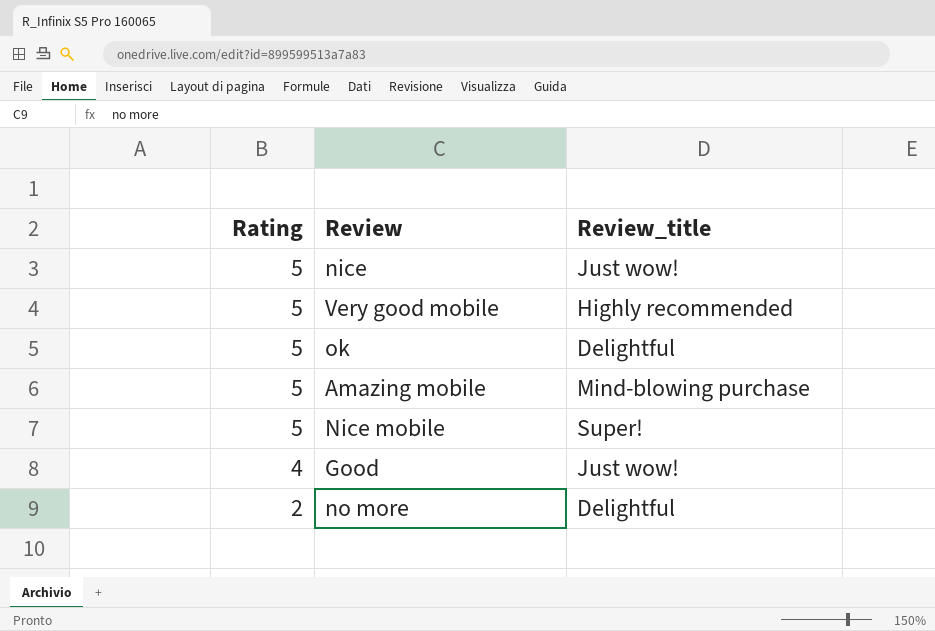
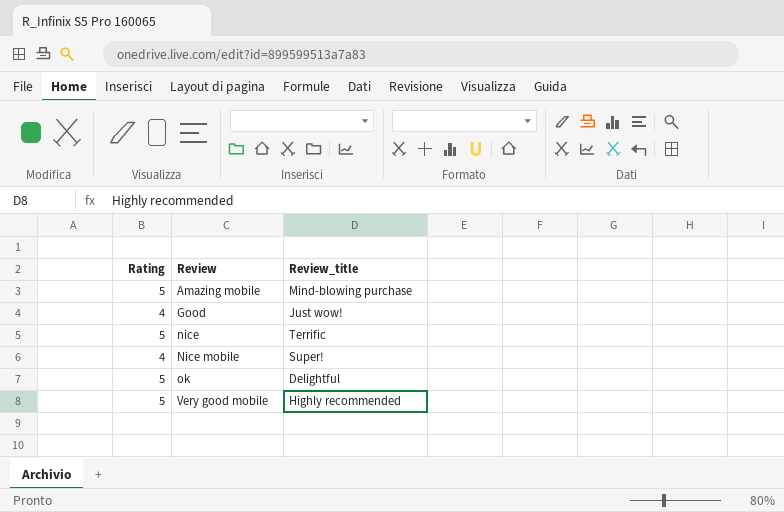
row order: Rating descending -> Review ascending
row no more: 2 | Delightful -> none
nice | Review_title: Just wow! -> Terrific
Nice mobile | Rating: 5 -> 4

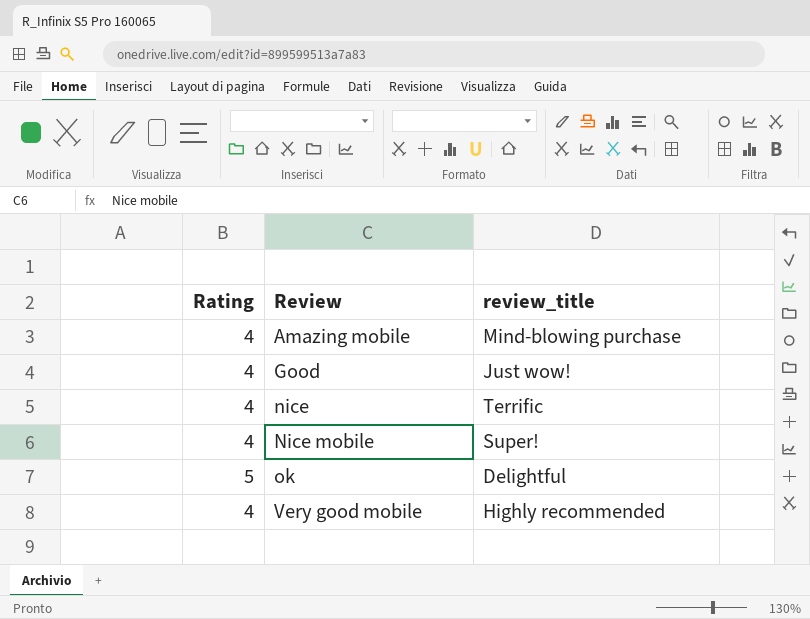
column name: Review_title -> review_title
Amazing mobile | Rating: 5 -> 4
nice | Rating: 5 -> 4
Very good mobile | Rating: 5 -> 4

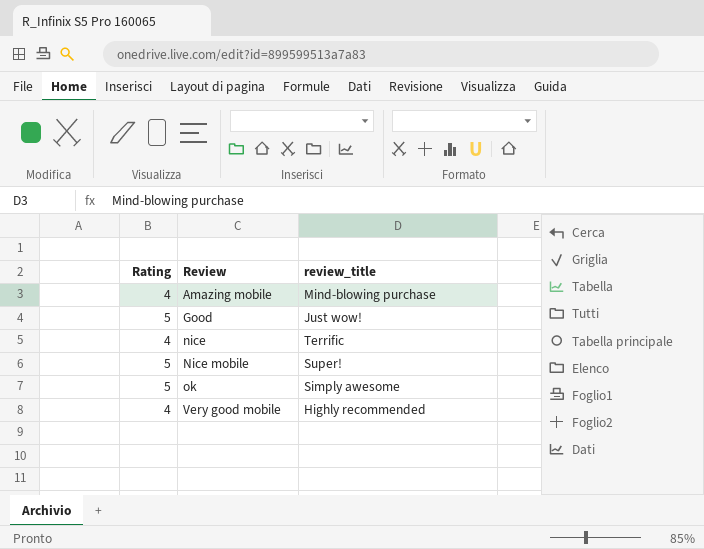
Good | Rating: 4 -> 5
Nice mobile | Rating: 4 -> 5
ok | review_title: Delightful -> Simply awesome

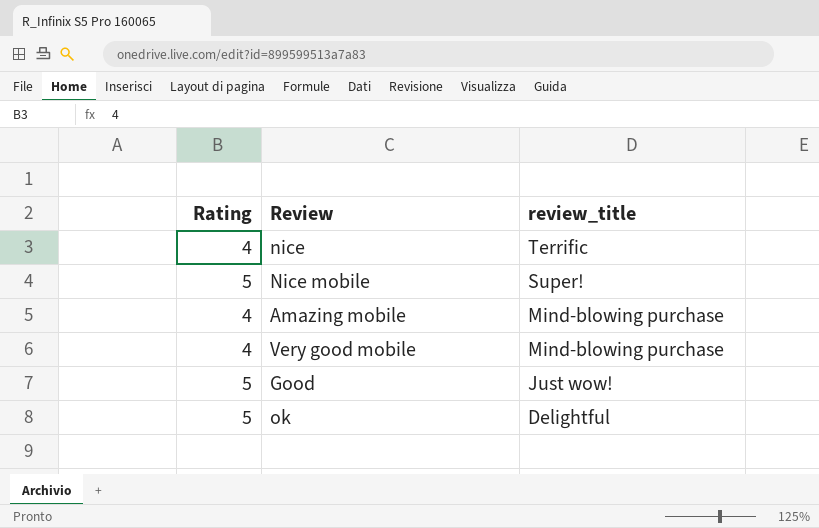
row order: Review ascending -> review_title descending
Very good mobile | review_title: Highly recommended -> Mind-blowing purchase
ok | review_title: Simply awesome -> Delightful

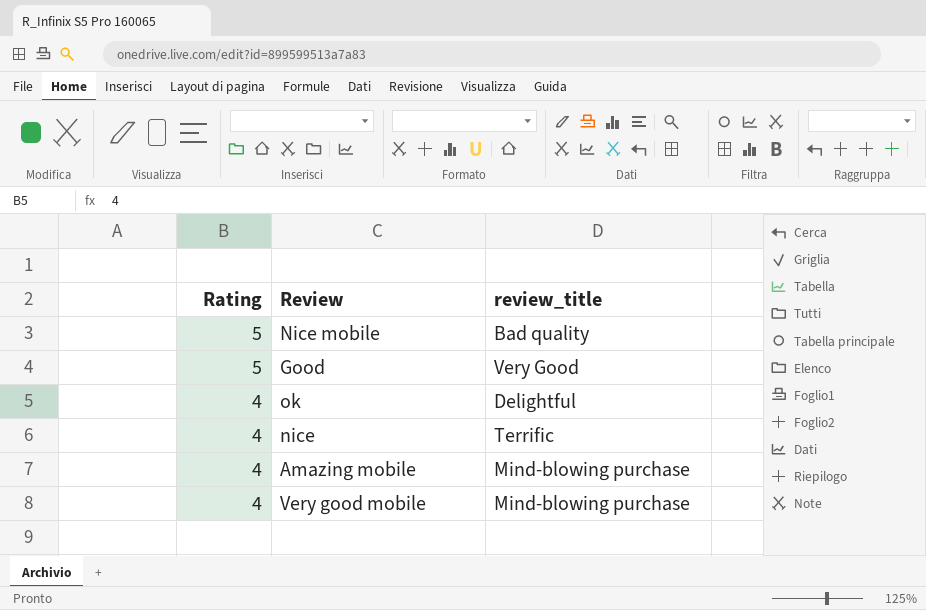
row order: review_title descending -> Rating descending
Nice mobile | review_title: Super! -> Bad quality
Good | review_title: Just wow! -> Very Good
ok | Rating: 5 -> 4

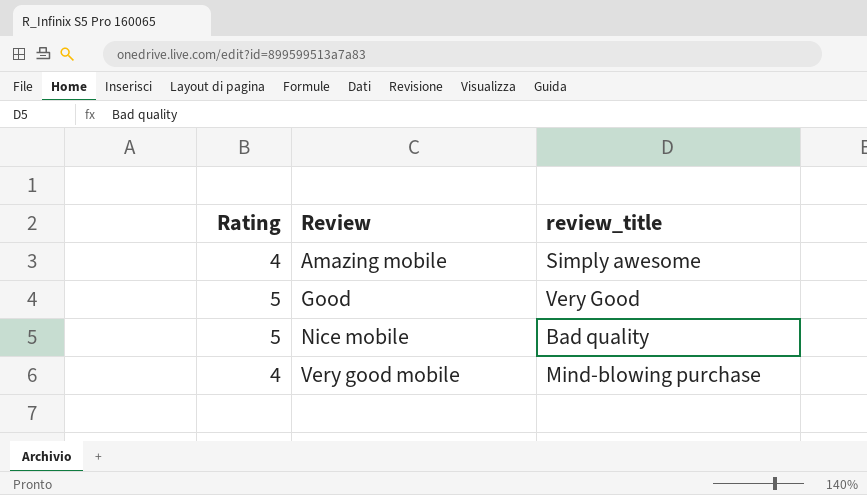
row order: Rating descending -> Review ascending
row ok: 4 | Delightful -> none
row nice: 4 | Terrific -> none
Amazing mobile | review_title: Mind-blowing purchase -> Simply awesome

